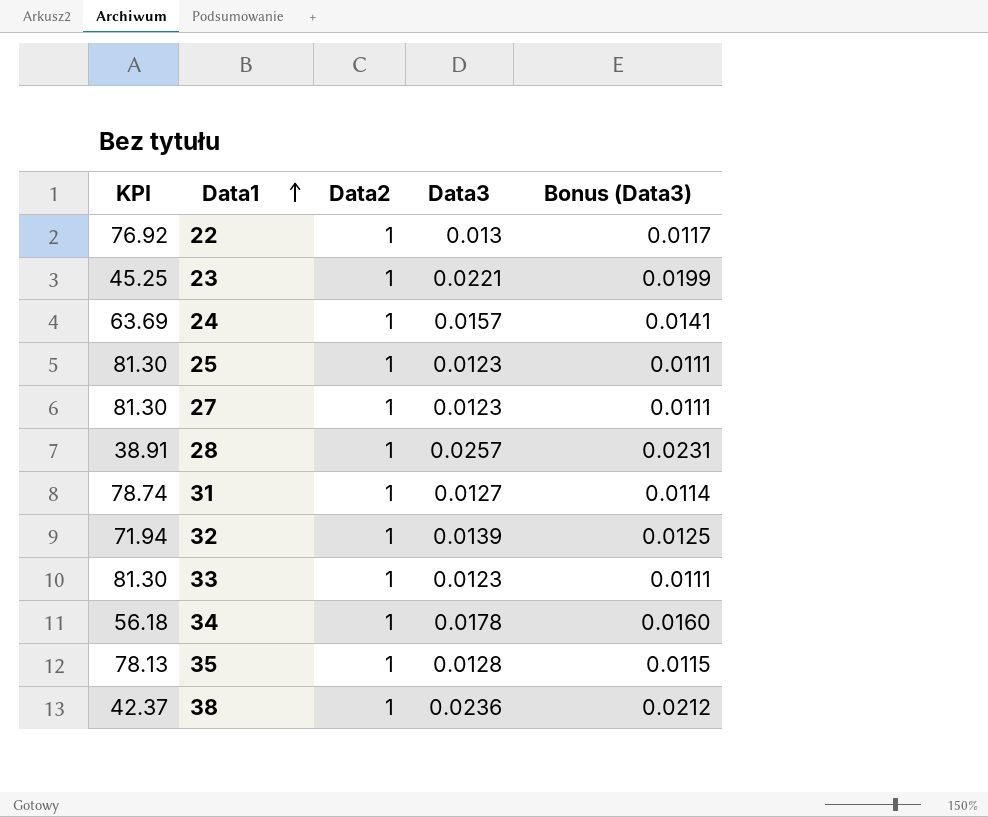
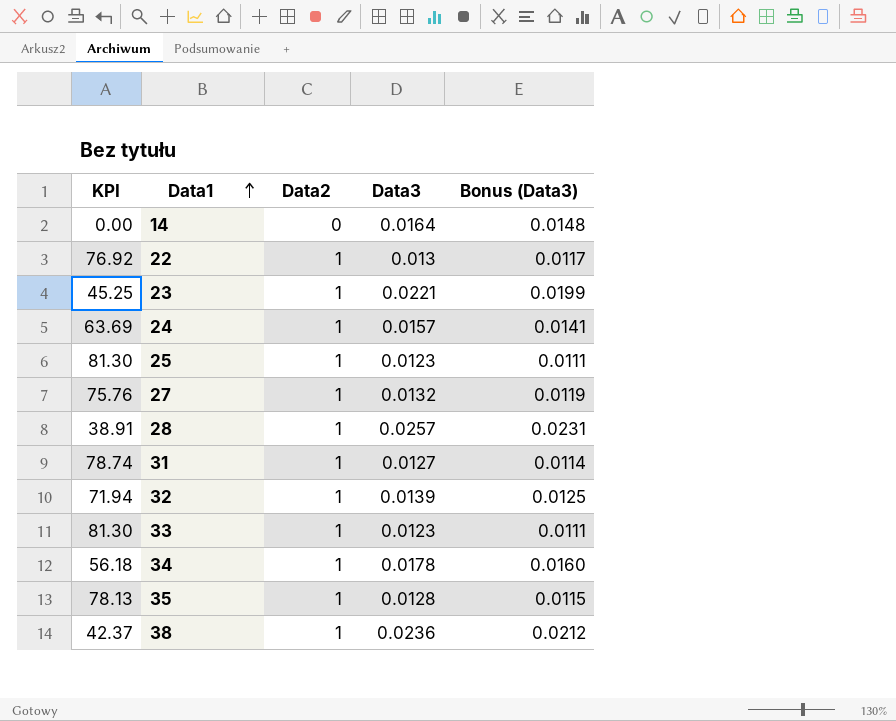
row 14: none -> 0.00 | 0 | 0.0164 | 0.0148
27 | KPI: 81.30 -> 75.76
27 | Data3: 0.0123 -> 0.0132
27 | Bonus (Data3): 0.0111 -> 0.0119

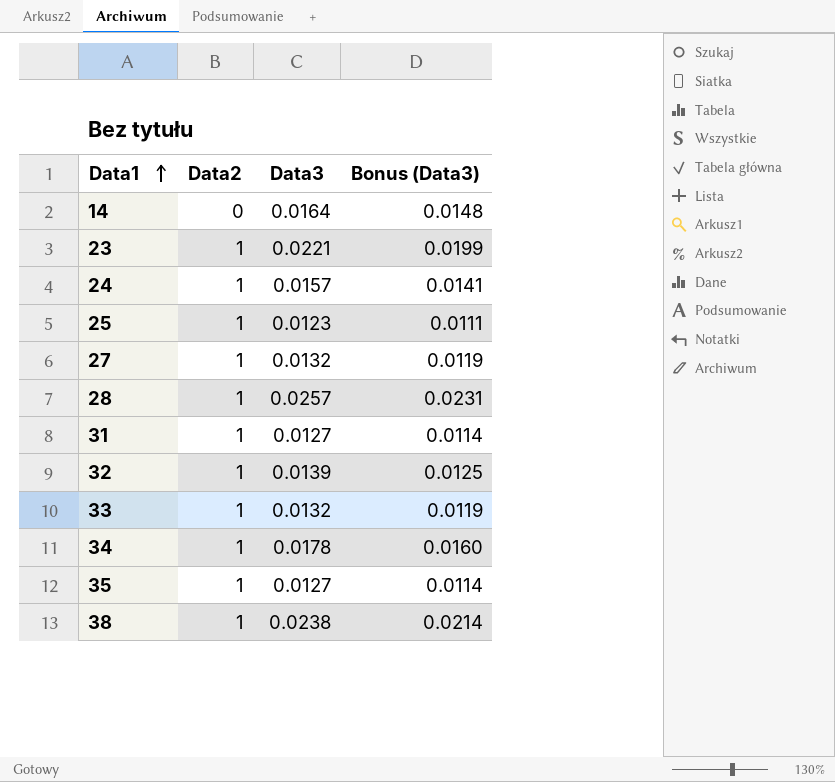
column KPI | formula: [Data2] / [Data3] -> none
row 22: 76.92 | 1 | 0.013 | 0.0117 -> none
33 | Data3: 0.0123 -> 0.0132
33 | Bonus (Data3): 0.0111 -> 0.0119
35 | Data3: 0.0128 -> 0.0127
35 | Bonus (Data3): 0.0115 -> 0.0114
38 | Data3: 0.0236 -> 0.0238
38 | Bonus (Data3): 0.0212 -> 0.0214

